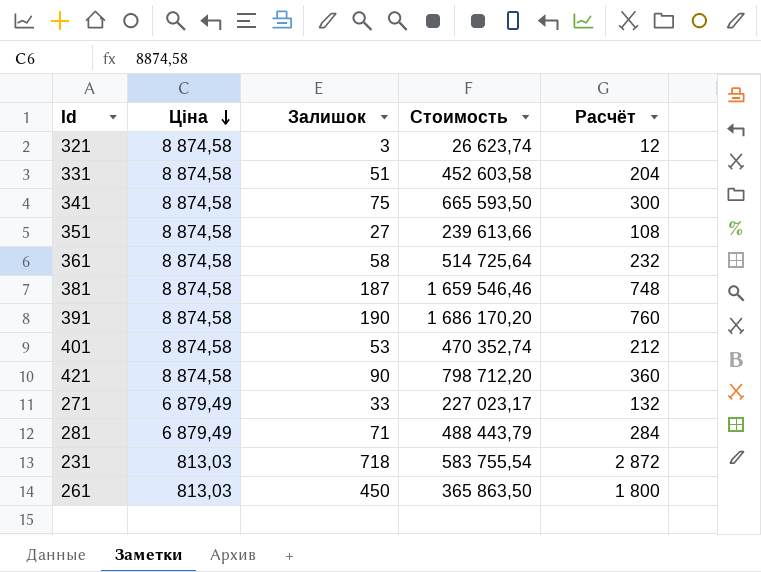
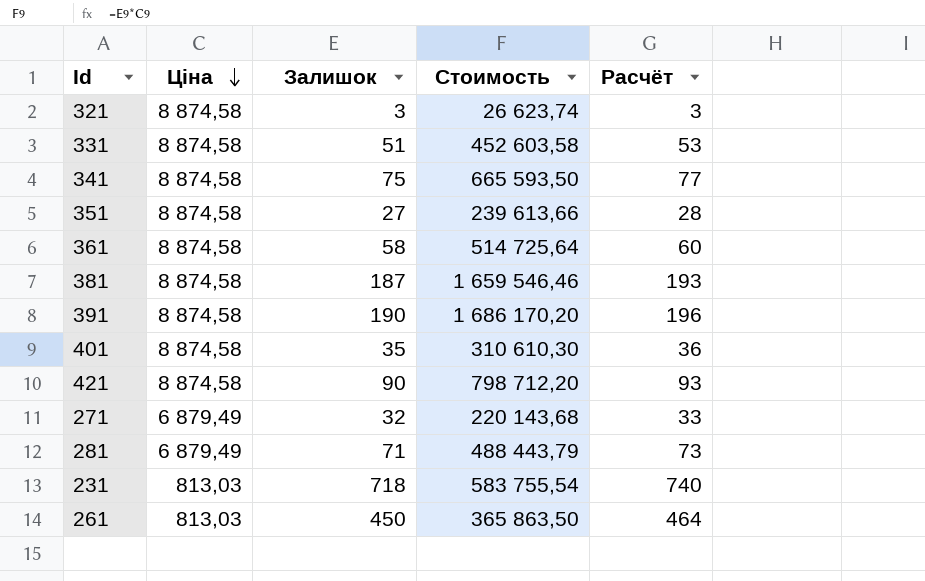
column Расчёт | formula: [Залишок] * 4 -> [Залишок] * 1,03
401 | Залишок: 53 -> 35
401 | Стоимость: 470 352,74 -> 310 610,30
271 | Залишок: 33 -> 32
271 | Стоимость: 227 023,17 -> 220 143,68

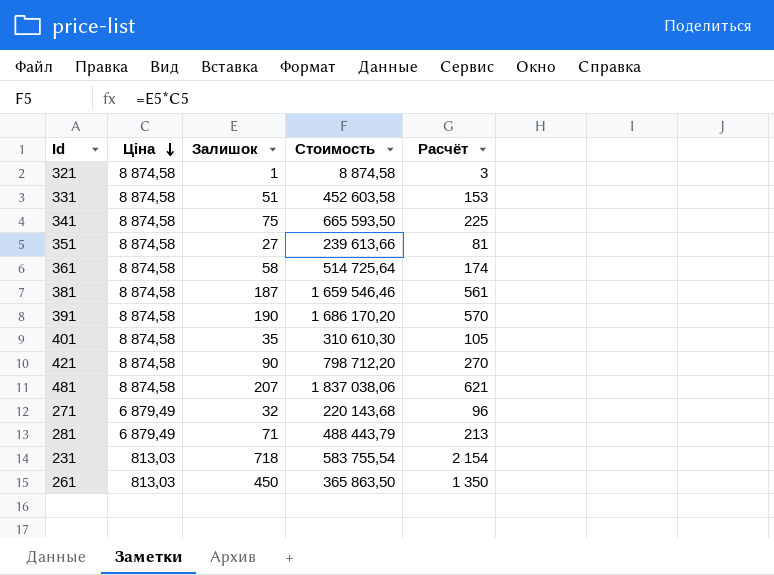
column Расчёт | formula: [Залишок] * 1,03 -> [Залишок] * 3
321 | Залишок: 3 -> 1
321 | Стоимость: 26 623,74 -> 8 874,58
row 481: none -> 8 874,58 | 207 | 1 837 038,06 | 621

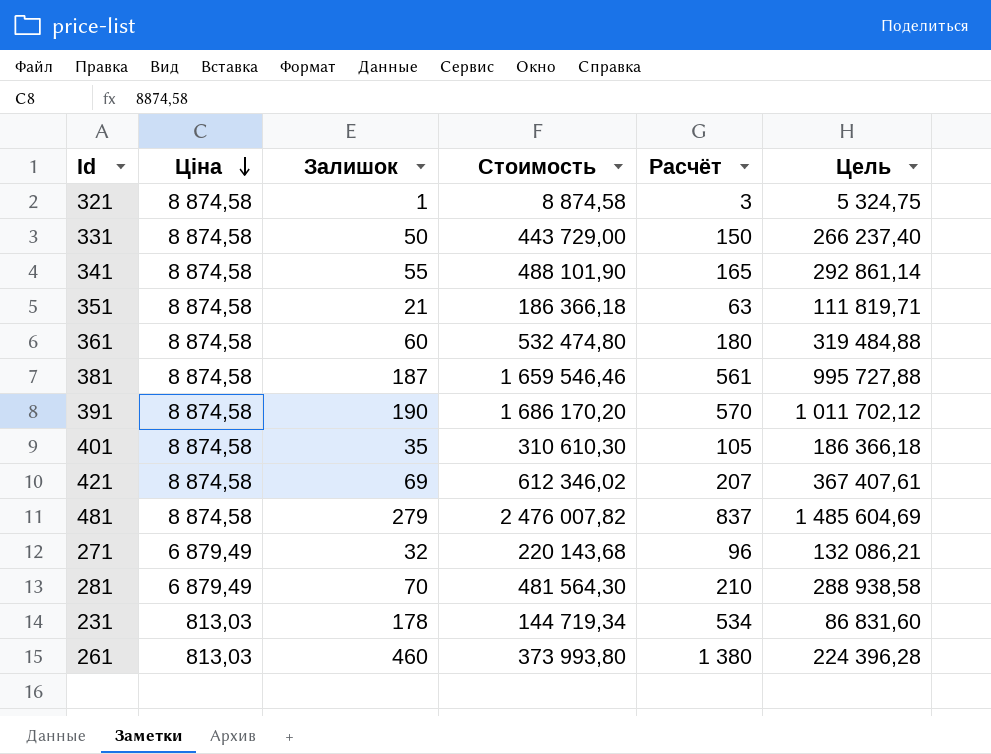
column Цель | formula: none -> [Стоимость] * 0,6
331 | Залишок: 51 -> 50
331 | Стоимость: 452 603,58 -> 443 729,00
331 | Расчёт: 153 -> 150
341 | Залишок: 75 -> 55
341 | Стоимость: 665 593,50 -> 488 101,90
341 | Расчёт: 225 -> 165
351 | Залишок: 27 -> 21
351 | Стоимость: 239 613,66 -> 186 366,18
351 | Расчёт: 81 -> 63
361 | Залишок: 58 -> 60
361 | Стоимость: 514 725,64 -> 532 474,80
361 | Расчёт: 174 -> 180
421 | Залишок: 90 -> 69
421 | Стоимость: 798 712,20 -> 612 346,02
421 | Расчёт: 270 -> 207
481 | Залишок: 207 -> 279
481 | Стоимость: 1 837 038,06 -> 2 476 007,82
481 | Расчёт: 621 -> 837
281 | Залишок: 71 -> 70
281 | Стоимость: 488 443,79 -> 481 564,30
281 | Расчёт: 213 -> 210
231 | Залишок: 718 -> 178
231 | Стоимость: 583 755,54 -> 144 719,34
231 | Расчёт: 2 154 -> 534
261 | Залишок: 450 -> 460
261 | Стоимость: 365 863,50 -> 373 993,80
261 | Расчёт: 1 350 -> 1 380

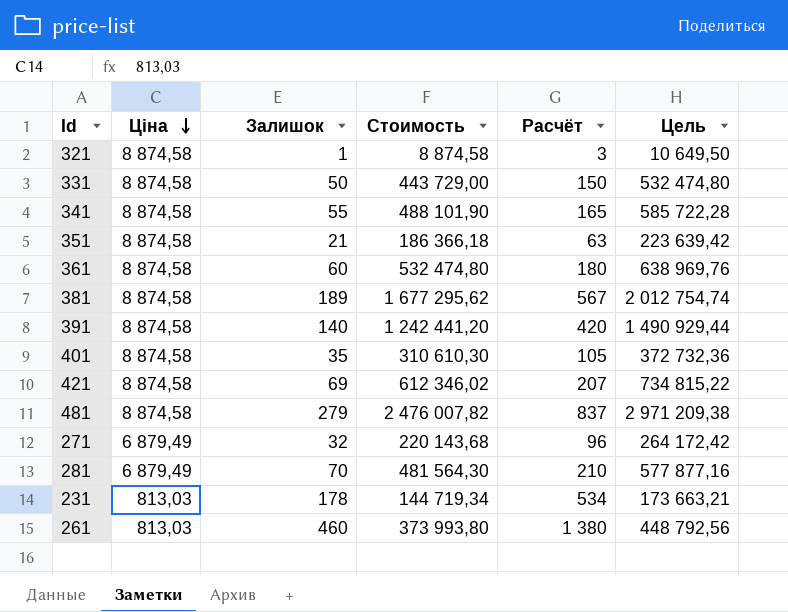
column Цель | formula: [Стоимость] * 0,6 -> [Стоимость] * 1,2
381 | Залишок: 187 -> 189
381 | Стоимость: 1 659 546,46 -> 1 677 295,62
381 | Расчёт: 561 -> 567
391 | Залишок: 190 -> 140
391 | Стоимость: 1 686 170,20 -> 1 242 441,20
391 | Расчёт: 570 -> 420

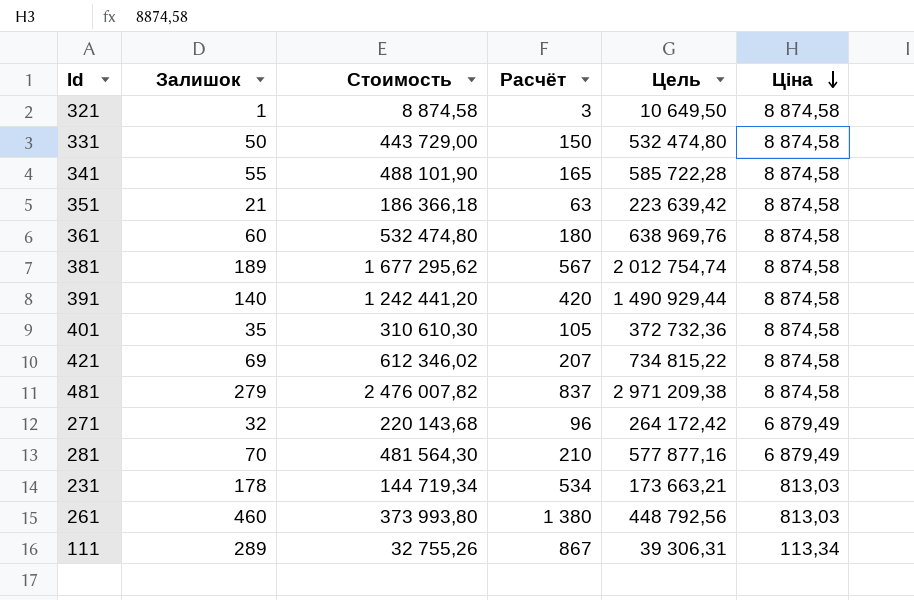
column Ціна | position: 2 -> 6
row 111: none -> 289 | 32 755,26 | 867 | 39 306,31 | 113,34

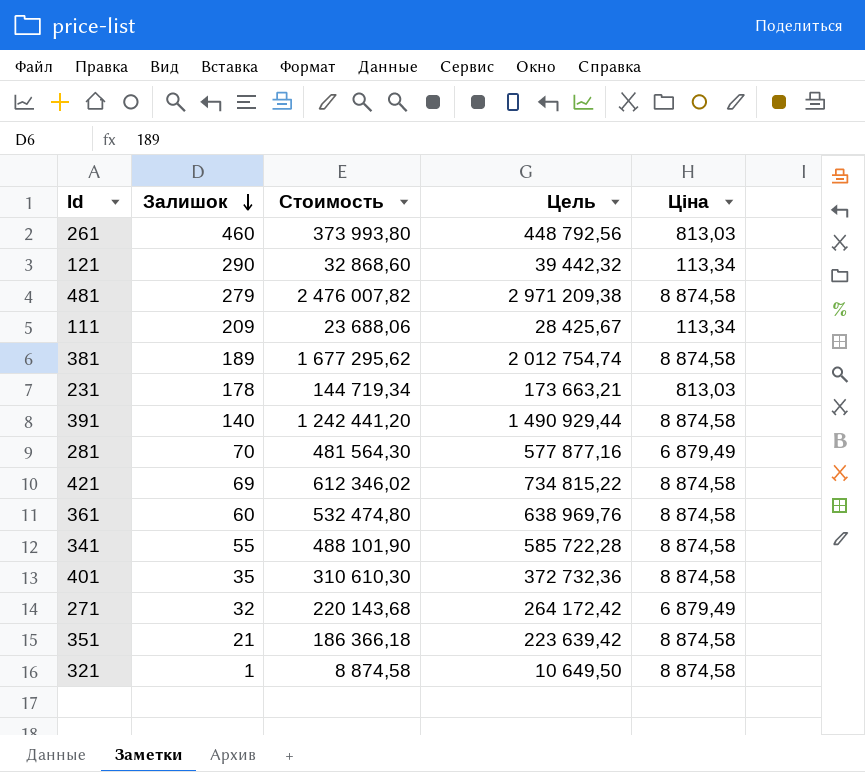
row order: Ціна descending -> Залишок descending
column Расчёт | formula: [Залишок] * 3 -> none
row 331: 50 | 443 729,00 | 150 | 532 474,80 | 8 874,58 -> none
row 121: none -> 290 | 32 868,60 | 39 442,32 | 113,34
111 | Залишок: 289 -> 209
111 | Стоимость: 32 755,26 -> 23 688,06
111 | Цель: 39 306,31 -> 28 425,67

